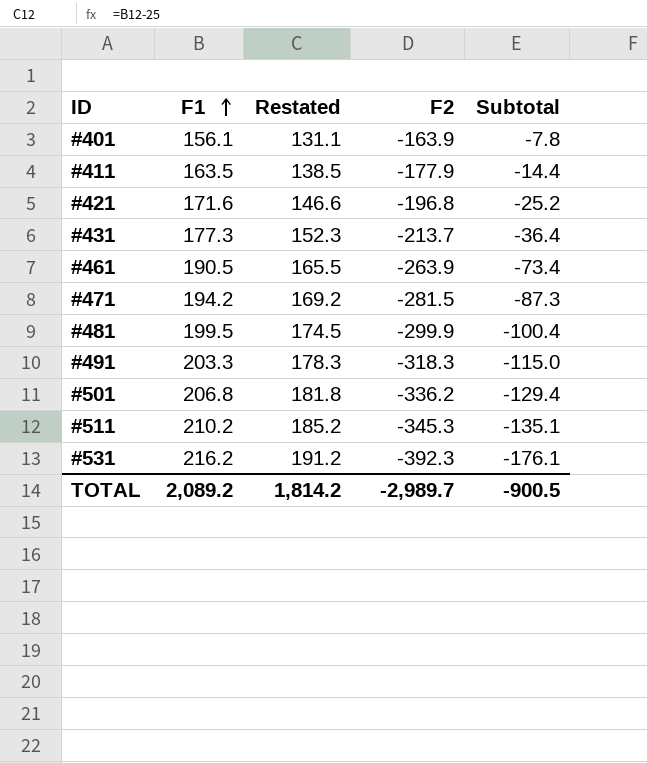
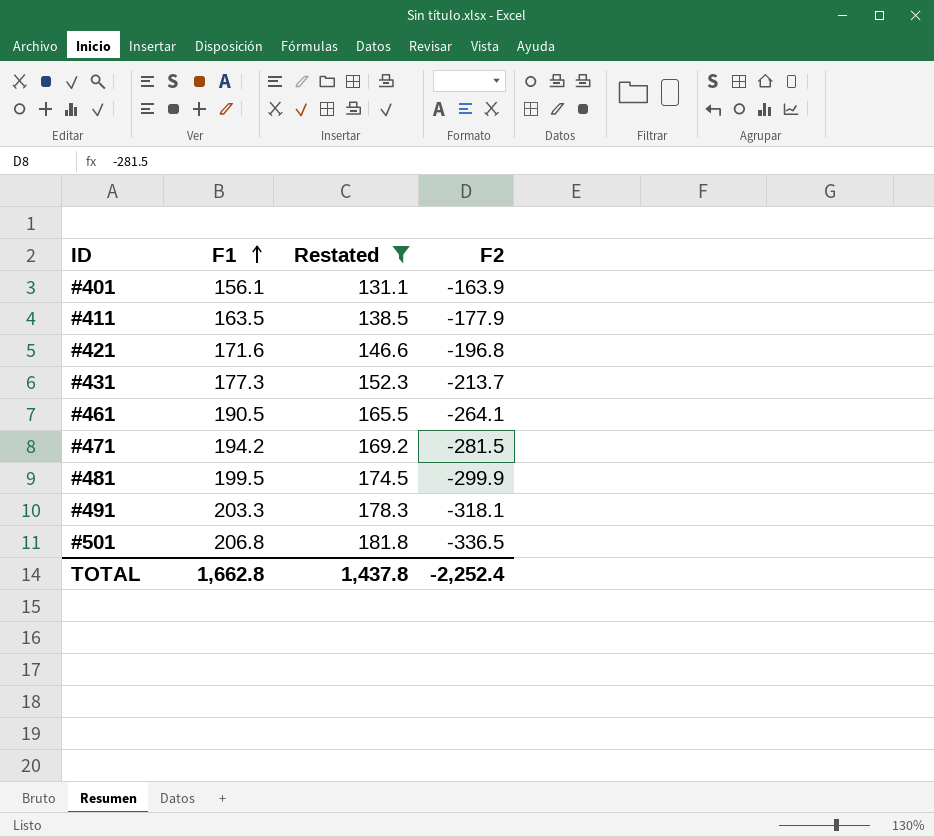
filter: none -> Restated <= 181.8
column Subtotal | formula: [F1] + [F2] -> none
#461 | F2: -263.9 -> -264.1
#491 | F2: -318.3 -> -318.1
#501 | F2: -336.2 -> -336.5
TOTAL | F1: 2,089.2 -> 1,662.8
TOTAL | Restated: 1,814.2 -> 1,437.8
TOTAL | F2: -2,989.7 -> -2,252.4

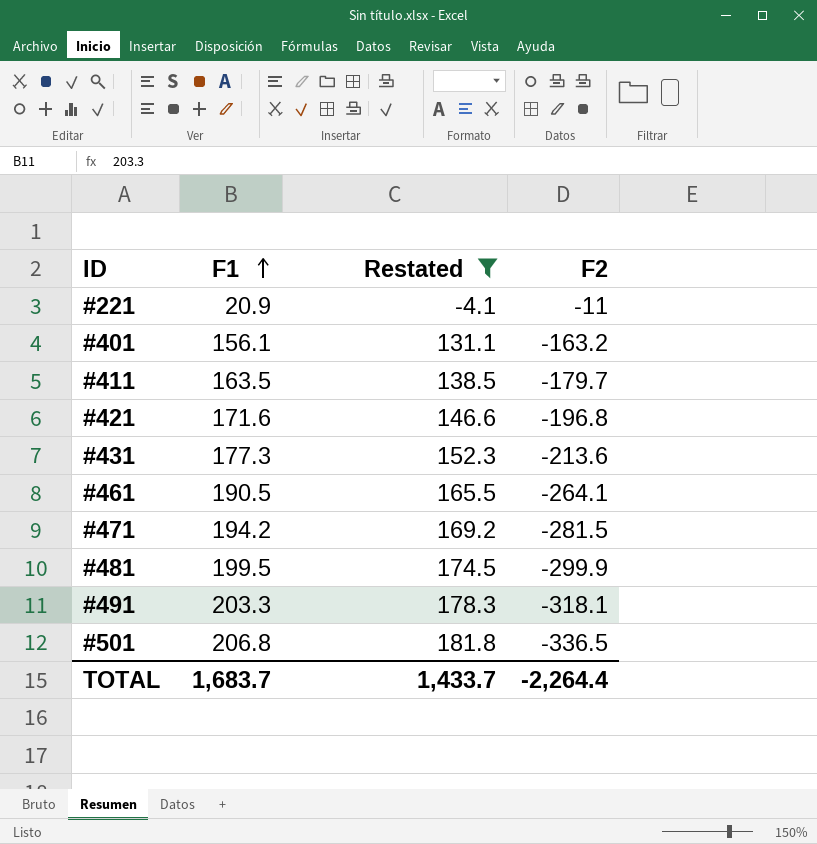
row #221: none -> 20.9 | -4.1 | -11
#401 | F2: -163.9 -> -163.2
#411 | F2: -177.9 -> -179.7
#431 | F2: -213.7 -> -213.6
TOTAL | F1: 1,662.8 -> 1,683.7
TOTAL | Restated: 1,437.8 -> 1,433.7
TOTAL | F2: -2,252.4 -> -2,264.4

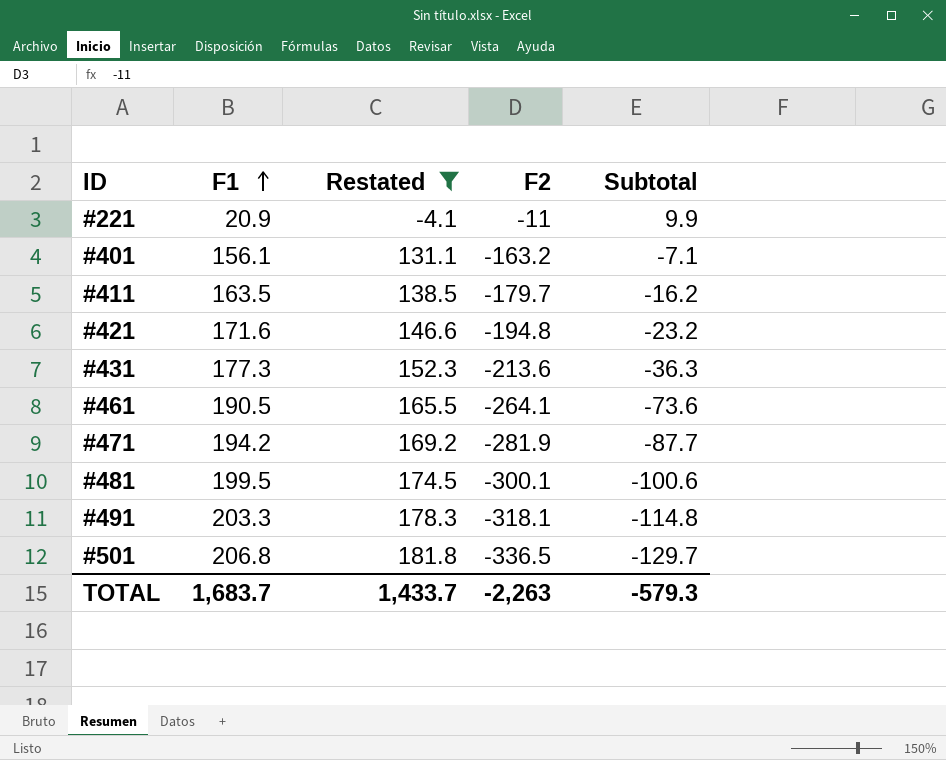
column Subtotal | formula: none -> [F1] + [F2]
#421 | F2: -196.8 -> -194.8
#471 | F2: -281.5 -> -281.9
#481 | F2: -299.9 -> -300.1
TOTAL | F2: -2,264.4 -> -2,263

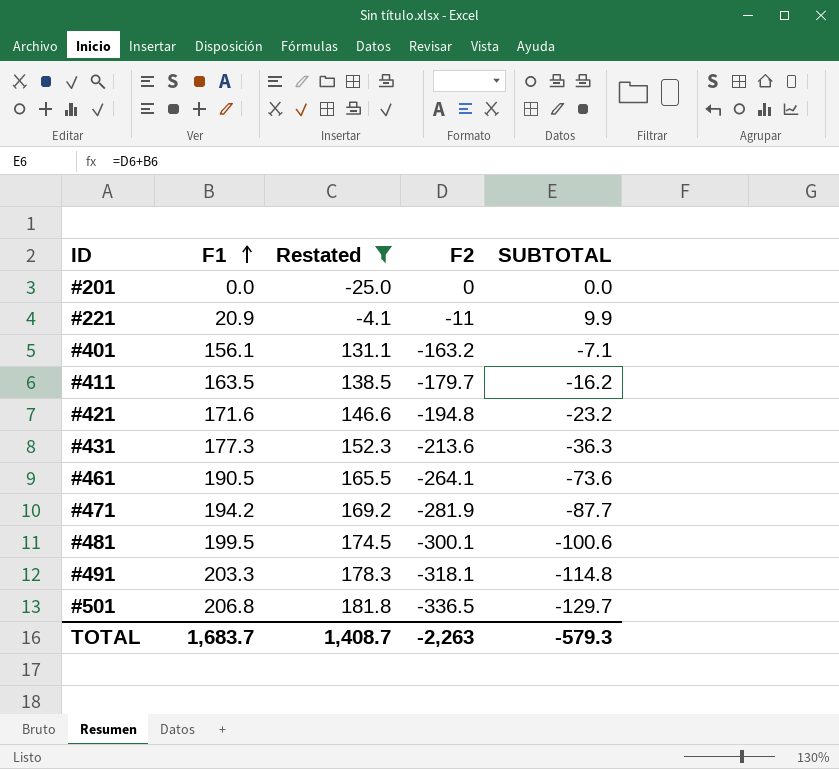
column name: Subtotal -> SUBTOTAL
row #201: none -> 0.0 | -25.0 | 0 | 0.0
TOTAL | Restated: 1,433.7 -> 1,408.7

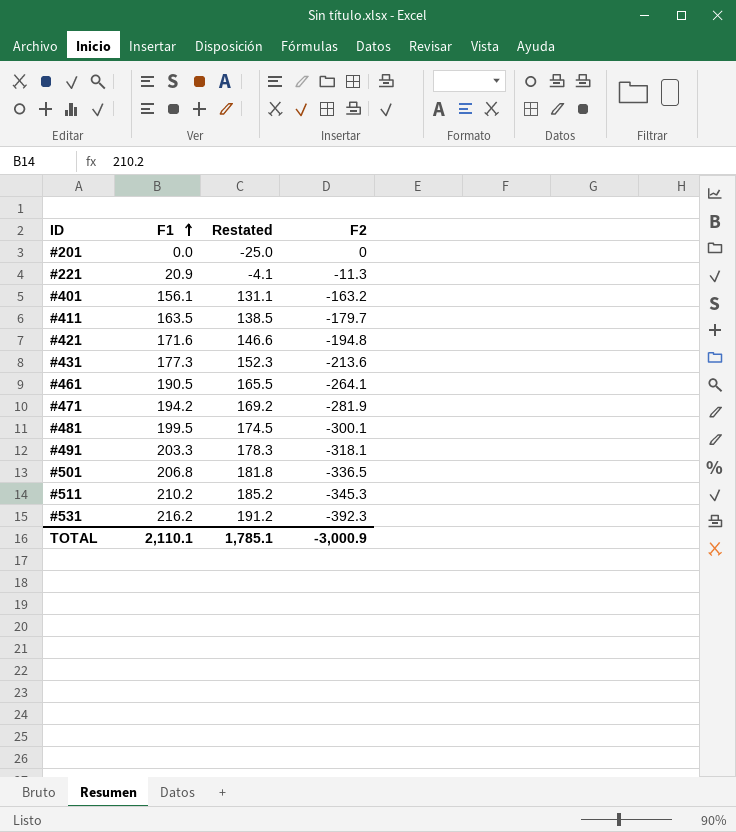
filter: Restated <= 181.8 -> none
column SUBTOTAL | formula: [F1] + [F2] -> none
#221 | F2: -11 -> -11.3
TOTAL | F1: 1,683.7 -> 2,110.1
TOTAL | Restated: 1,408.7 -> 1,785.1
TOTAL | F2: -2,263 -> -3,000.9

